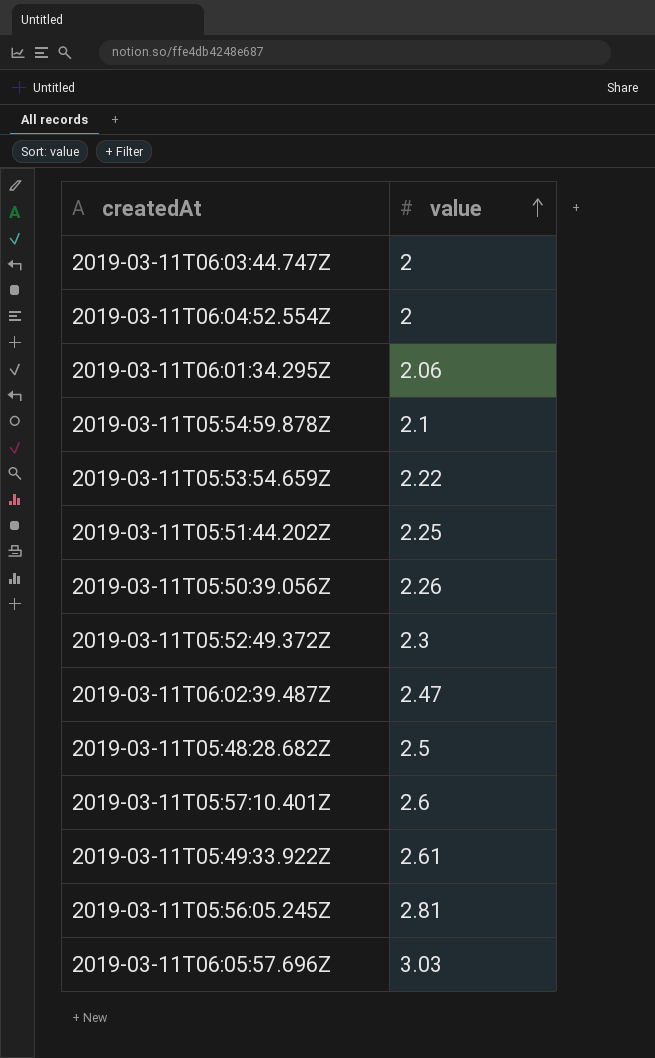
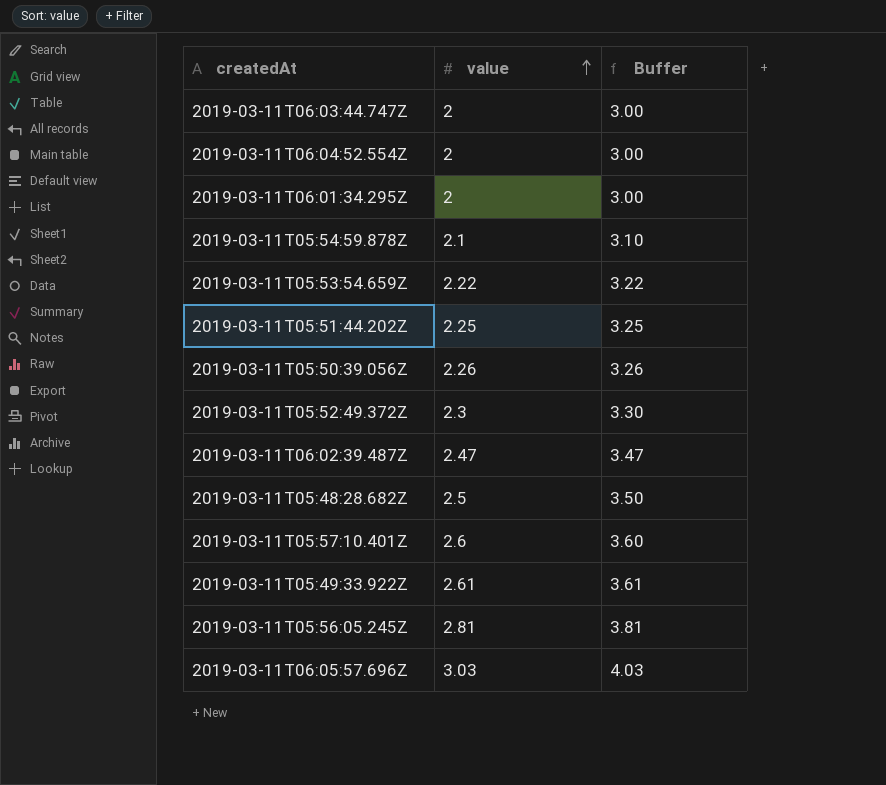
column Buffer | formula: none -> [value] + 1
2019-03-11T06:01:34.295Z | value: 2.06 -> 2

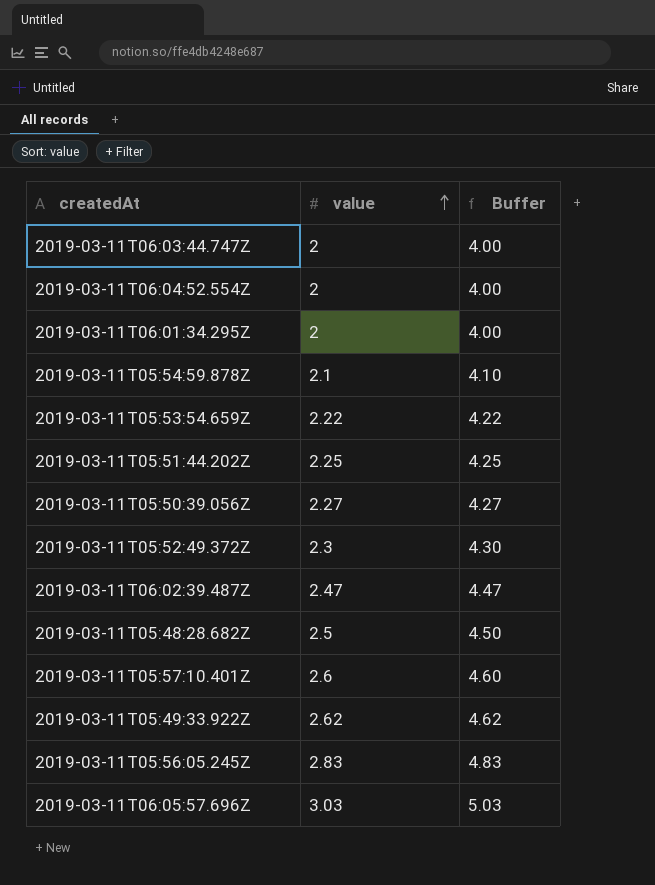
column Buffer | formula: [value] + 1 -> [value] + 2
2019-03-11T05:50:39.056Z | value: 2.26 -> 2.27
2019-03-11T05:49:33.922Z | value: 2.61 -> 2.62
2019-03-11T05:56:05.245Z | value: 2.81 -> 2.83

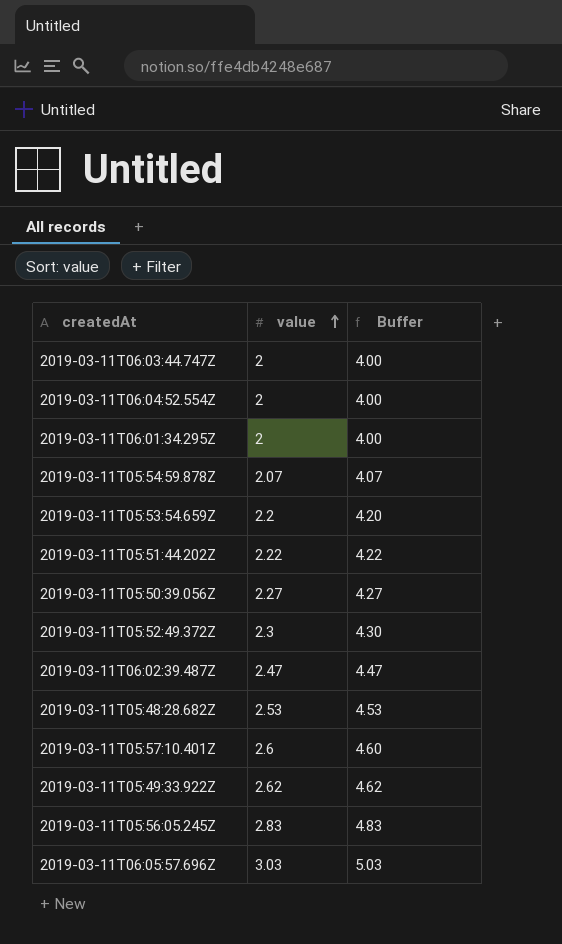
2019-03-11T05:54:59.878Z | value: 2.1 -> 2.07
2019-03-11T05:54:59.878Z | Buffer: 4.10 -> 4.07
2019-03-11T05:53:54.659Z | value: 2.22 -> 2.2
2019-03-11T05:53:54.659Z | Buffer: 4.22 -> 4.20
2019-03-11T05:51:44.202Z | value: 2.25 -> 2.22
2019-03-11T05:51:44.202Z | Buffer: 4.25 -> 4.22
2019-03-11T05:48:28.682Z | value: 2.5 -> 2.53
2019-03-11T05:48:28.682Z | Buffer: 4.50 -> 4.53

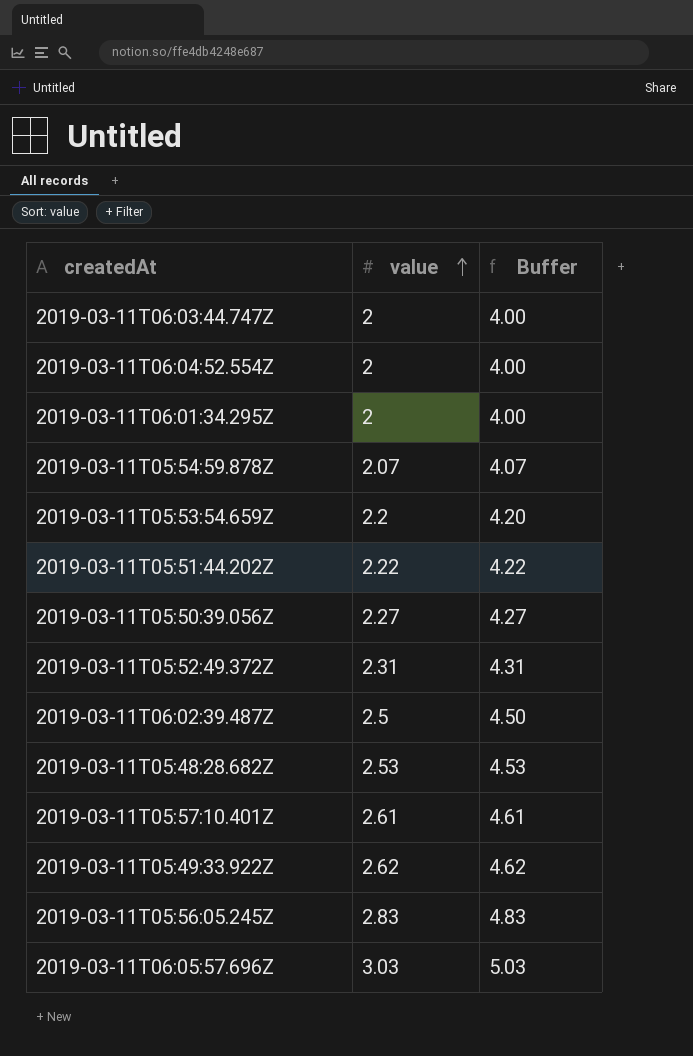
2019-03-11T05:52:49.372Z | value: 2.3 -> 2.31
2019-03-11T05:52:49.372Z | Buffer: 4.30 -> 4.31
2019-03-11T06:02:39.487Z | value: 2.47 -> 2.5
2019-03-11T06:02:39.487Z | Buffer: 4.47 -> 4.50
2019-03-11T05:57:10.401Z | value: 2.6 -> 2.61
2019-03-11T05:57:10.401Z | Buffer: 4.60 -> 4.61

